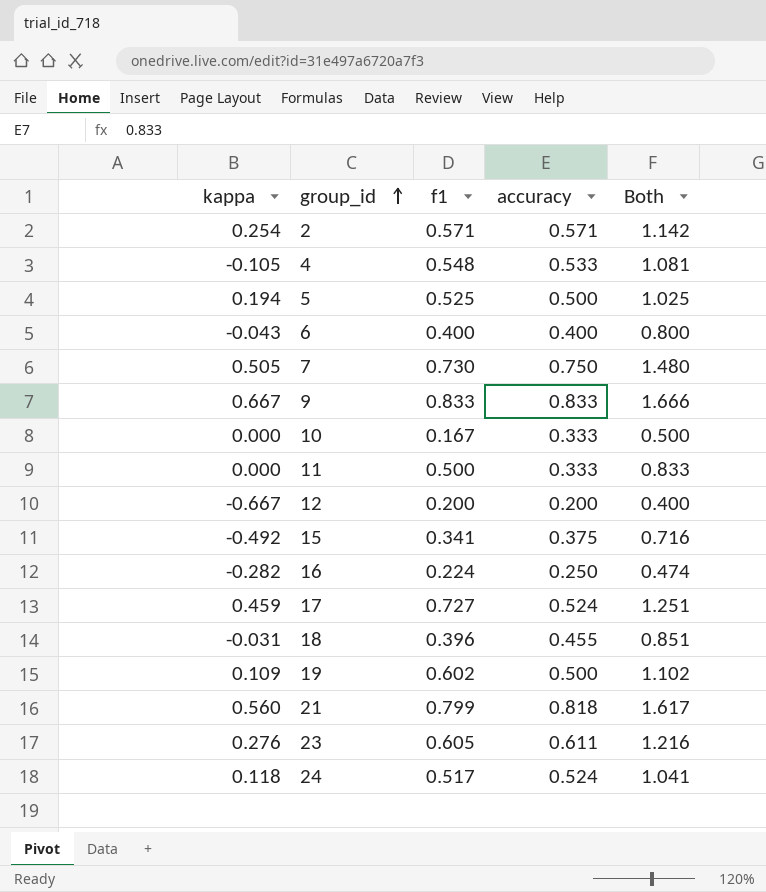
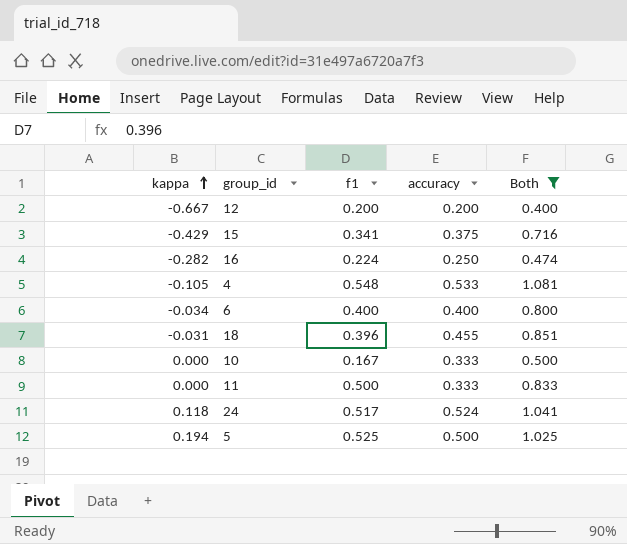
filter: none -> Both <= 1.081
row order: group_id ascending -> kappa ascending
15 | kappa: -0.492 -> -0.429
6 | kappa: -0.043 -> -0.034

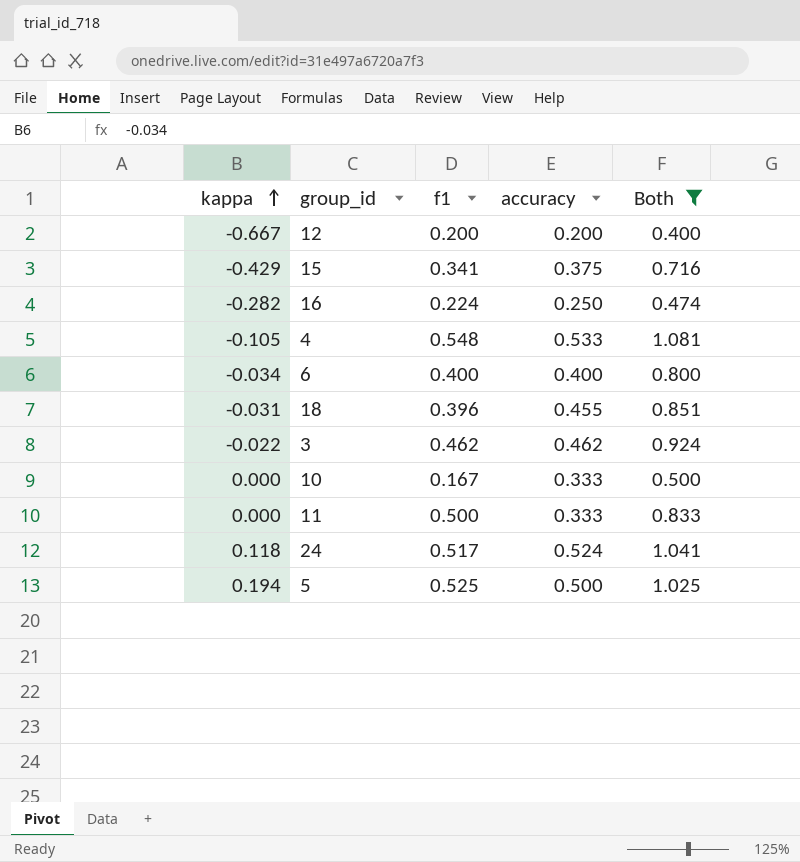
row 3: none -> -0.022 | 0.462 | 0.462 | 0.924

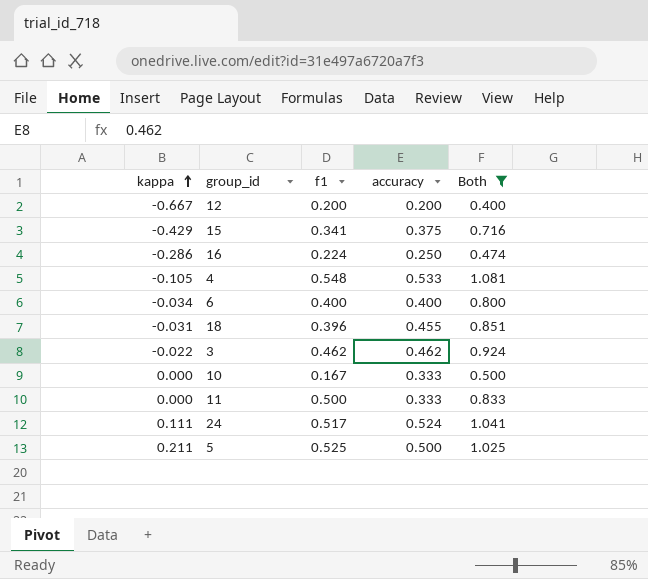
16 | kappa: -0.282 -> -0.286
24 | kappa: 0.118 -> 0.111
5 | kappa: 0.194 -> 0.211

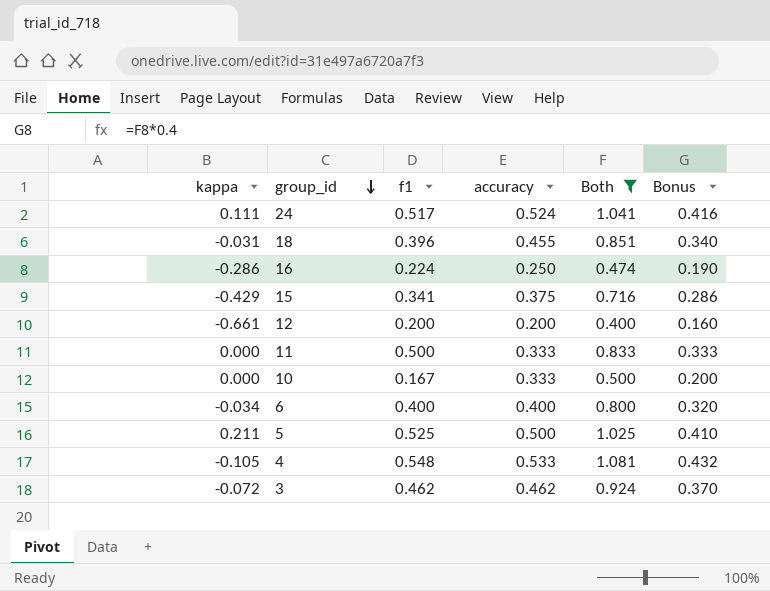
row order: kappa ascending -> group_id descending
column Bonus | formula: none -> [Both] * 0.4
12 | kappa: -0.667 -> -0.661
3 | kappa: -0.022 -> -0.072

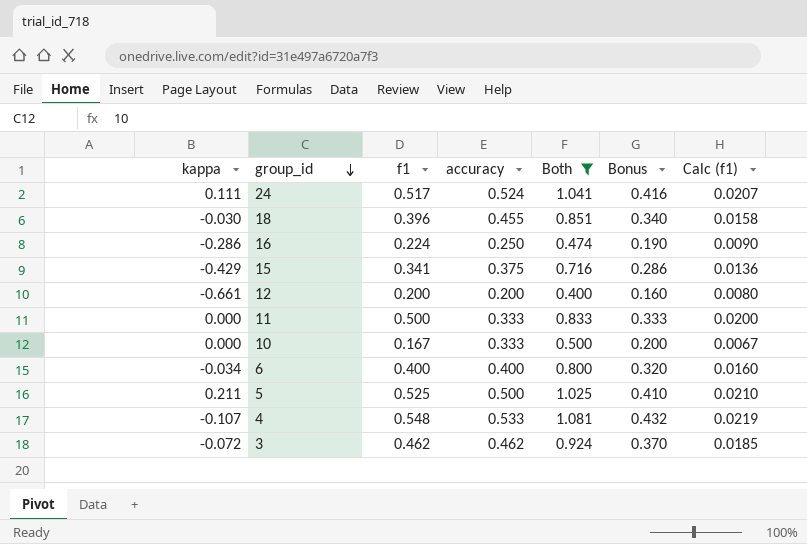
column Calc (f1) | formula: none -> [f1] * 0.04
18 | kappa: -0.031 -> -0.030
4 | kappa: -0.105 -> -0.107

